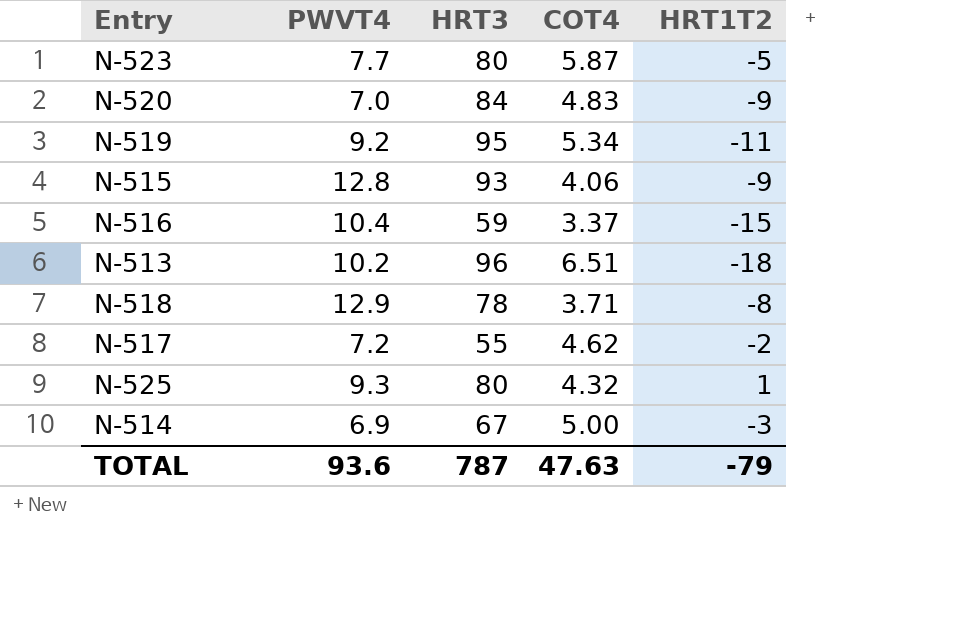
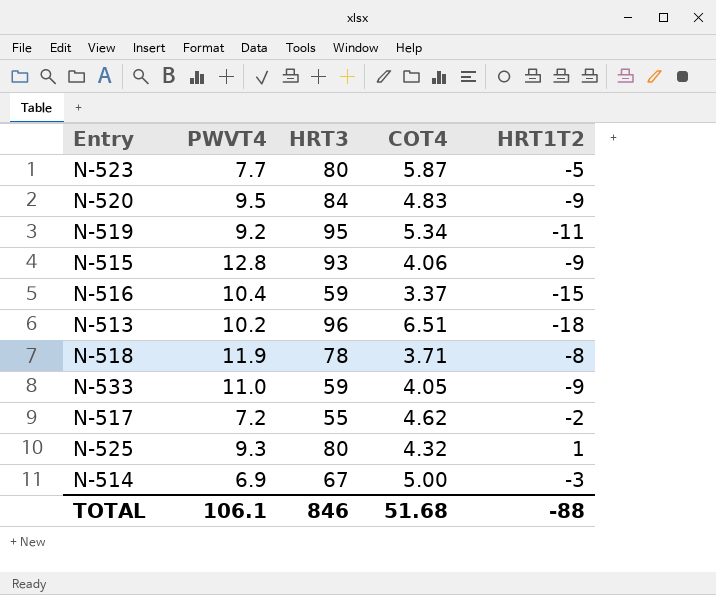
N-520 | PWVT4: 7.0 -> 9.5
N-518 | PWVT4: 12.9 -> 11.9
row N-533: none -> 11.0 | 59 | 4.05 | -9
TOTAL | PWVT4: 93.6 -> 106.1
TOTAL | HRT3: 787 -> 846
TOTAL | COT4: 47.63 -> 51.68
TOTAL | HRT1T2: -79 -> -88

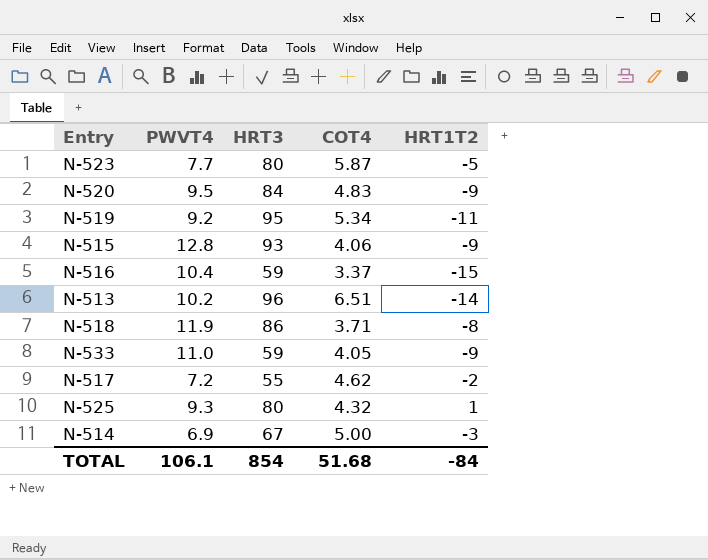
N-513 | HRT1T2: -18 -> -14
N-518 | HRT3: 78 -> 86
TOTAL | HRT3: 846 -> 854
TOTAL | HRT1T2: -88 -> -84

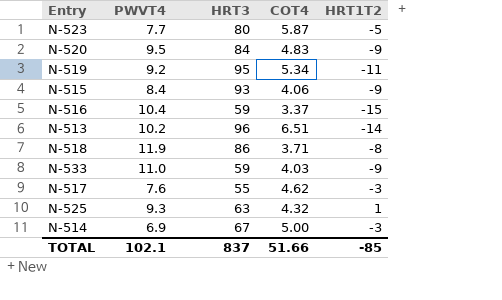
N-515 | PWVT4: 12.8 -> 8.4
N-533 | COT4: 4.05 -> 4.03
N-517 | PWVT4: 7.2 -> 7.6
N-517 | HRT1T2: -2 -> -3
N-525 | HRT3: 80 -> 63
TOTAL | PWVT4: 106.1 -> 102.1
TOTAL | HRT3: 854 -> 837
TOTAL | COT4: 51.68 -> 51.66
TOTAL | HRT1T2: -84 -> -85

